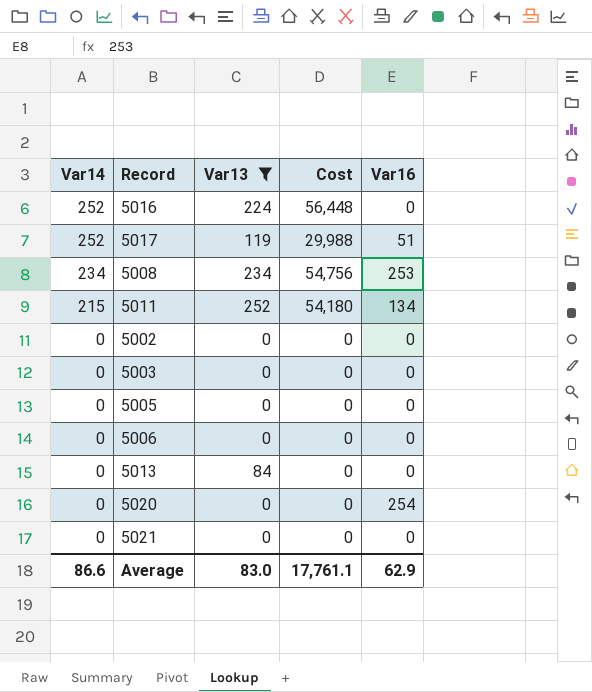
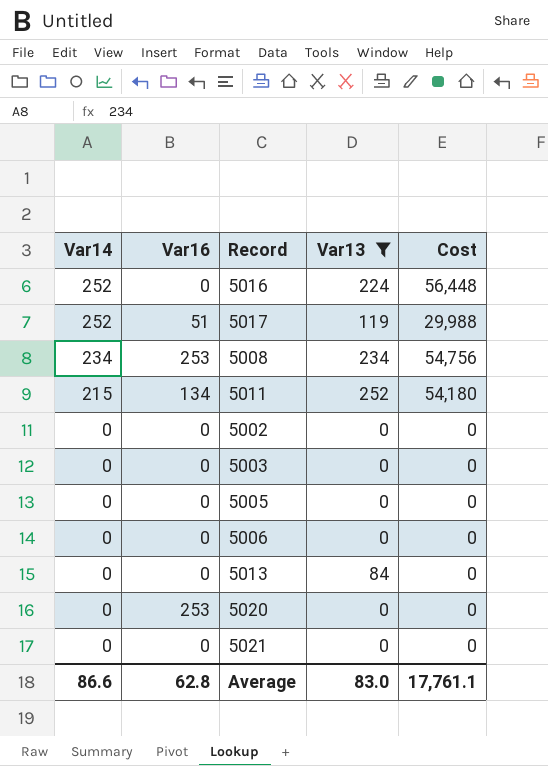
column Var16 | position: 5 -> 2
5020 | Var16: 254 -> 253
Average | Var16: 62.9 -> 62.8

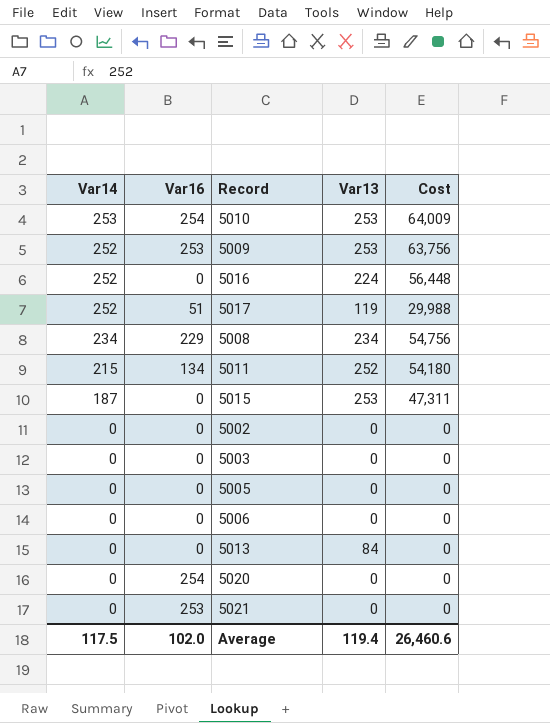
filter: Var13 != 253 -> none
5008 | Var16: 253 -> 229
5020 | Var16: 253 -> 254
5021 | Var16: 0 -> 253
Average | Var14: 86.6 -> 117.5
Average | Var16: 62.8 -> 102.0
Average | Var13: 83.0 -> 119.4
Average | Cost: 17,761.1 -> 26,460.6

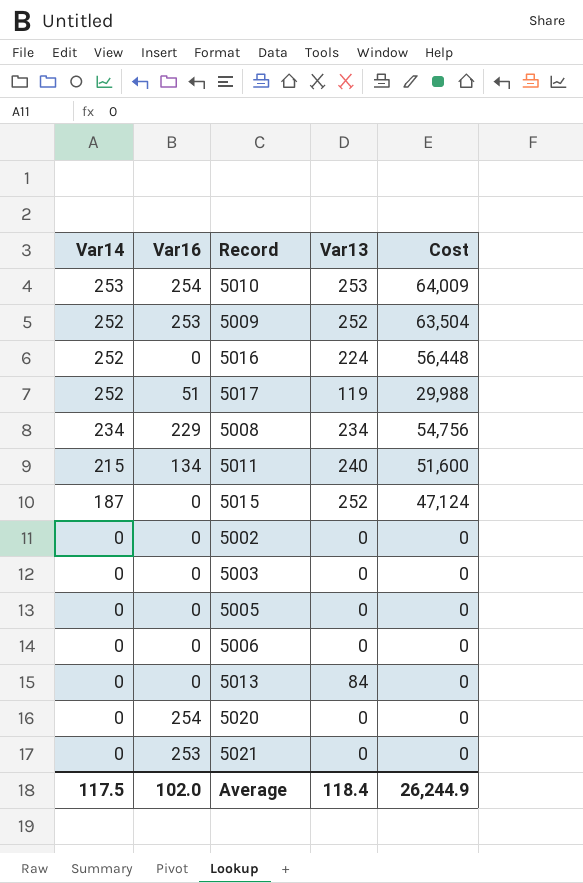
5009 | Var13: 253 -> 252
5009 | Cost: 63,756 -> 63,504
5011 | Var13: 252 -> 240
5011 | Cost: 54,180 -> 51,600
5015 | Var13: 253 -> 252
5015 | Cost: 47,311 -> 47,124
Average | Var13: 119.4 -> 118.4
Average | Cost: 26,460.6 -> 26,244.9

